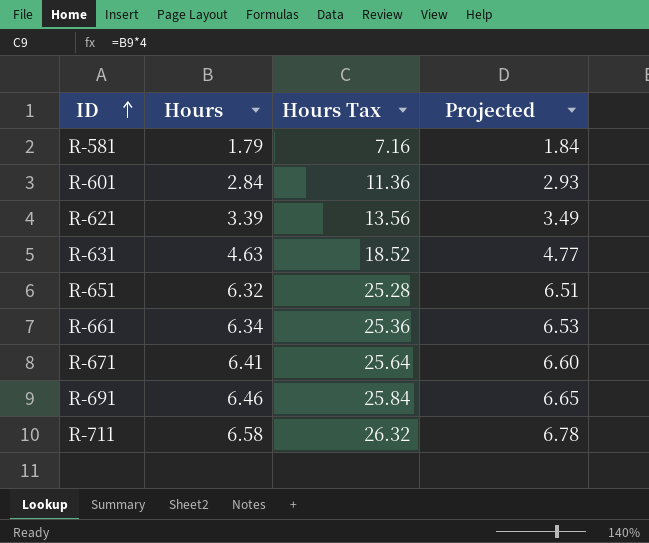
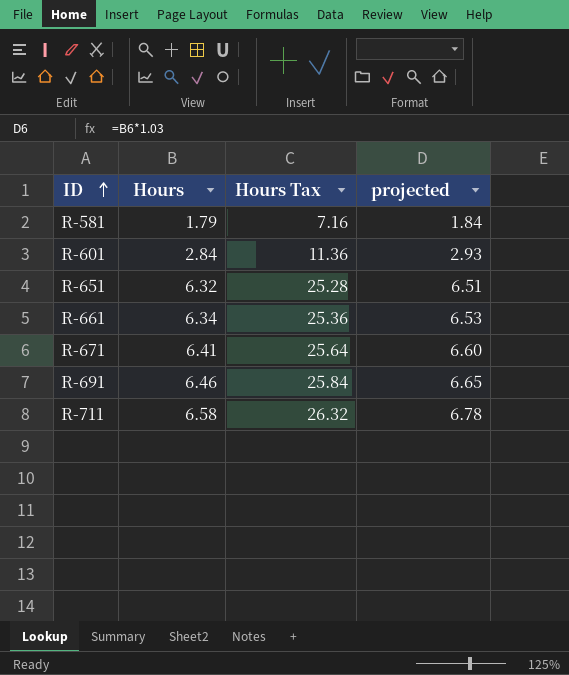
column name: Projected -> projected
row R-621: 3.39 | 13.56 | 3.49 -> none
row R-631: 4.63 | 18.52 | 4.77 -> none

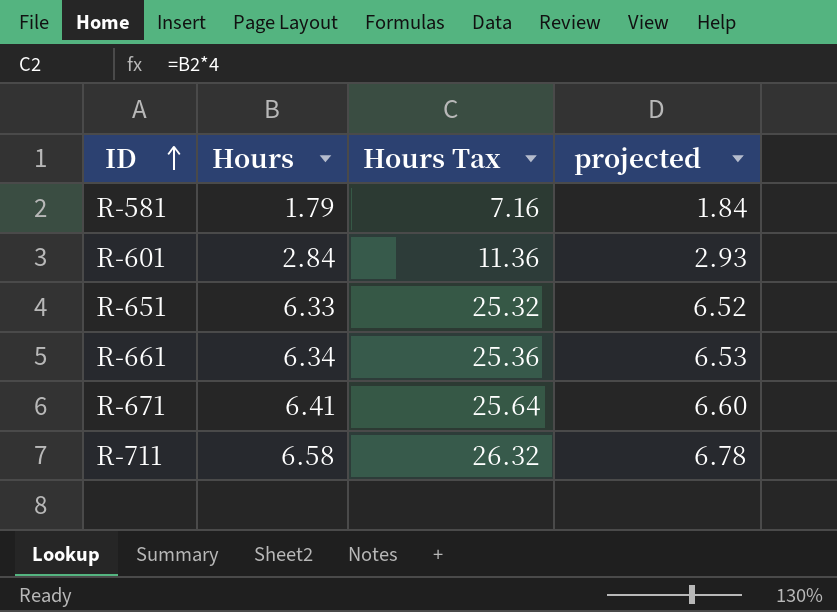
row R-691: 6.46 | 25.84 | 6.65 -> none
R-651 | Hours: 6.32 -> 6.33
R-651 | Hours Tax: 25.28 -> 25.32
R-651 | projected: 6.51 -> 6.52

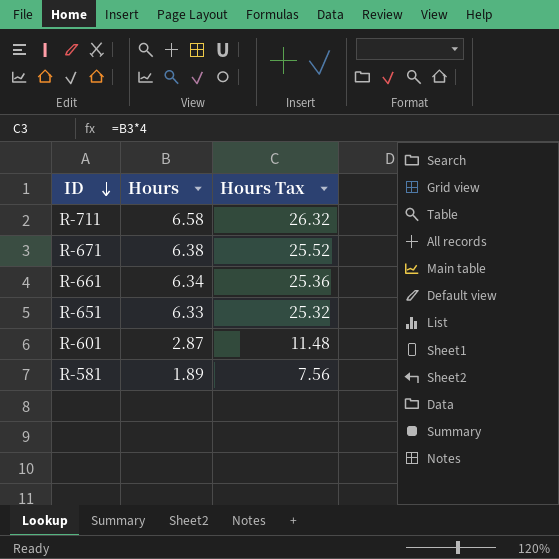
row order: ID ascending -> ID descending
column projected | formula: [Hours] * 1.03 -> none
R-671 | Hours: 6.41 -> 6.38
R-671 | Hours Tax: 25.64 -> 25.52
R-601 | Hours: 2.84 -> 2.87
R-601 | Hours Tax: 11.36 -> 11.48
R-581 | Hours: 1.79 -> 1.89
R-581 | Hours Tax: 7.16 -> 7.56

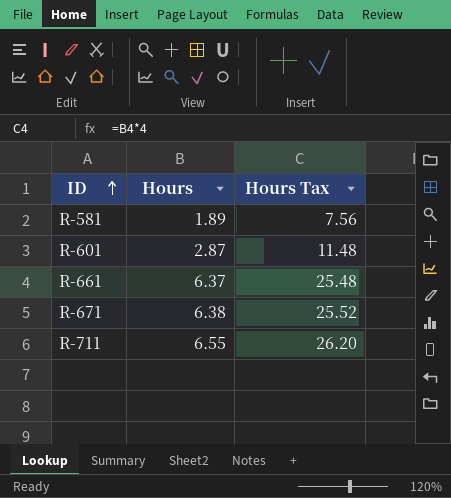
row order: ID descending -> ID ascending
row R-651: 6.33 | 25.32 -> none
R-661 | Hours: 6.34 -> 6.37
R-661 | Hours Tax: 25.36 -> 25.48
R-711 | Hours: 6.58 -> 6.55
R-711 | Hours Tax: 26.32 -> 26.20

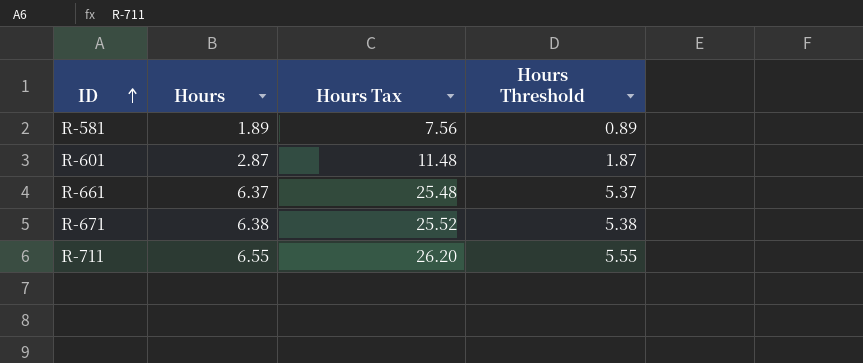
column Hours Threshold | formula: none -> [Hours] - 1

